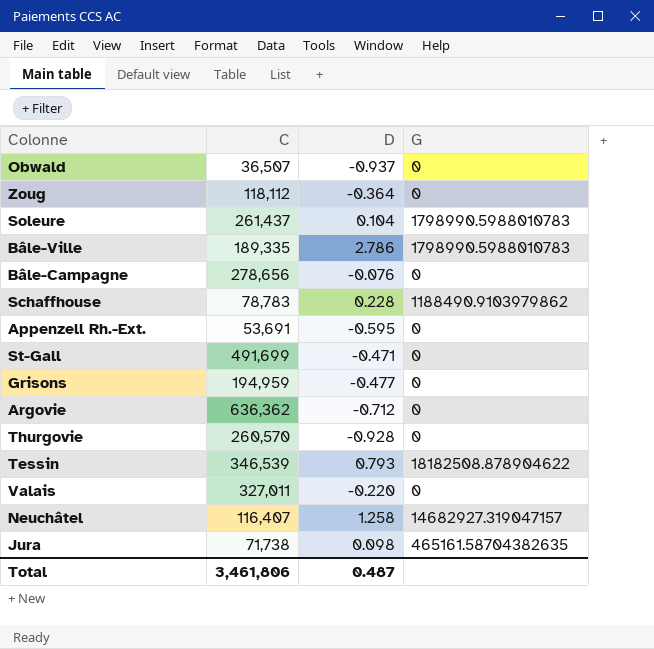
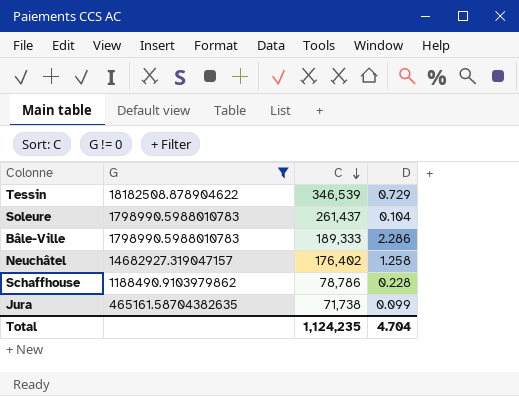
filter: none -> G != 0
row order: none -> C descending
column G | position: 4 -> 2
Tessin | D: 0.793 -> 0.729
Bâle-Ville | C: 189,335 -> 189,333
Bâle-Ville | D: 2.786 -> 2.286
Neuchâtel | C: 116,407 -> 176,402
Schaffhouse | C: 78,783 -> 78,786
Jura | D: 0.098 -> 0.099
Total | C: 3,461,806 -> 1,124,235
Total | D: 0.487 -> 4.704

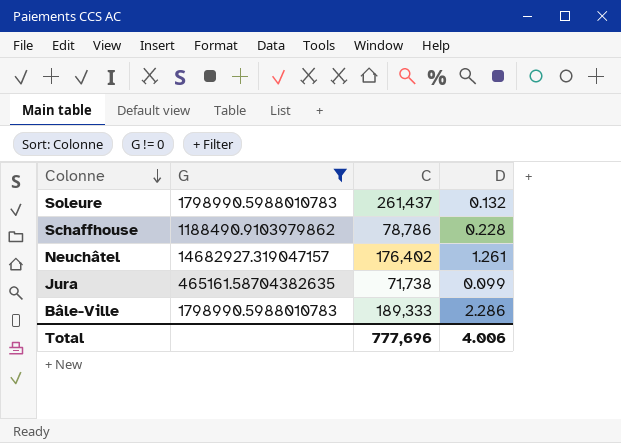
row order: C descending -> Colonne descending
row Tessin: 18182508.878904622 | 346,539 | 0.729 -> none
Soleure | D: 0.104 -> 0.132
Neuchâtel | D: 1.258 -> 1.261
Total | C: 1,124,235 -> 777,696
Total | D: 4.704 -> 4.006

